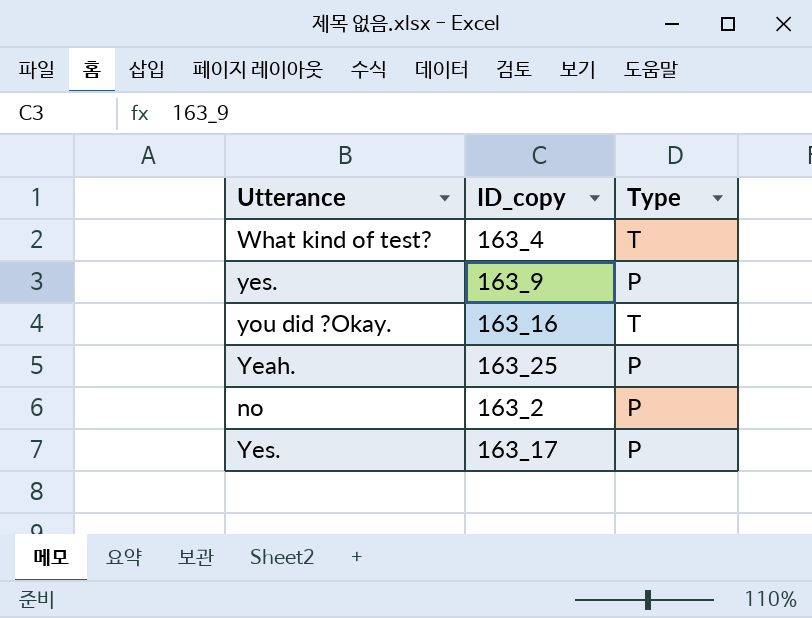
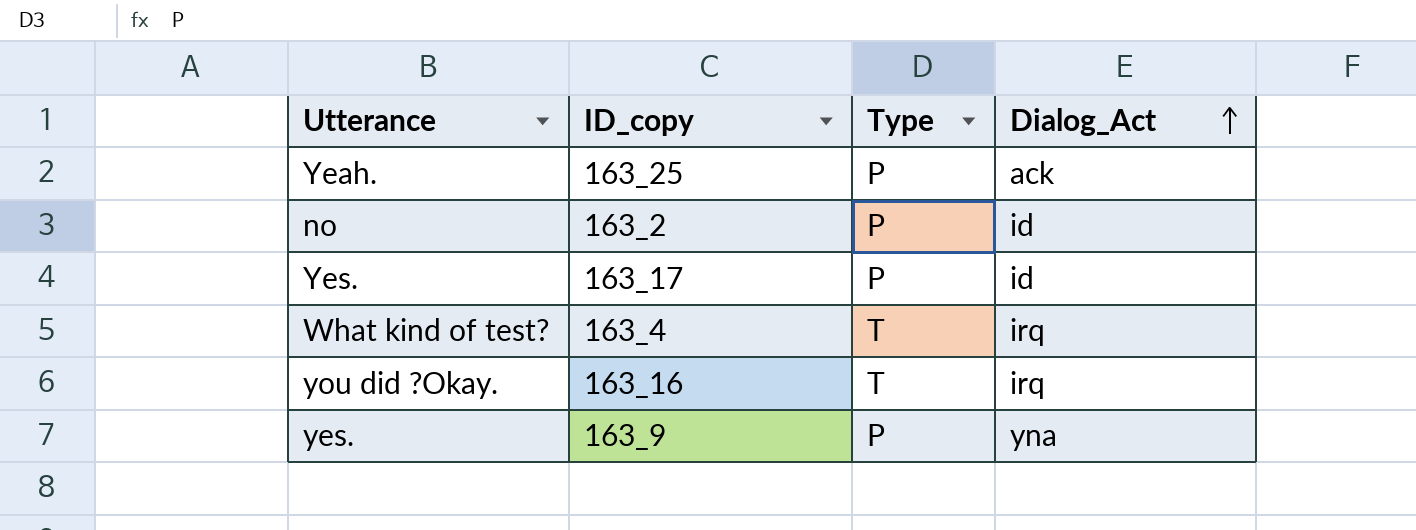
row order: none -> Dialog_Act ascending
column Dialog_Act | position: none -> 4

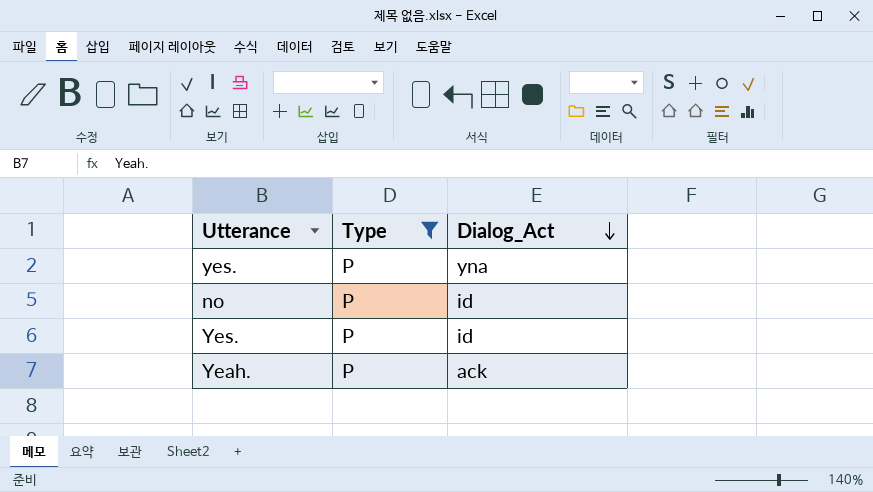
filter: none -> Type = P
row order: Dialog_Act ascending -> Dialog_Act descending
column ID_copy | position: 2 -> none

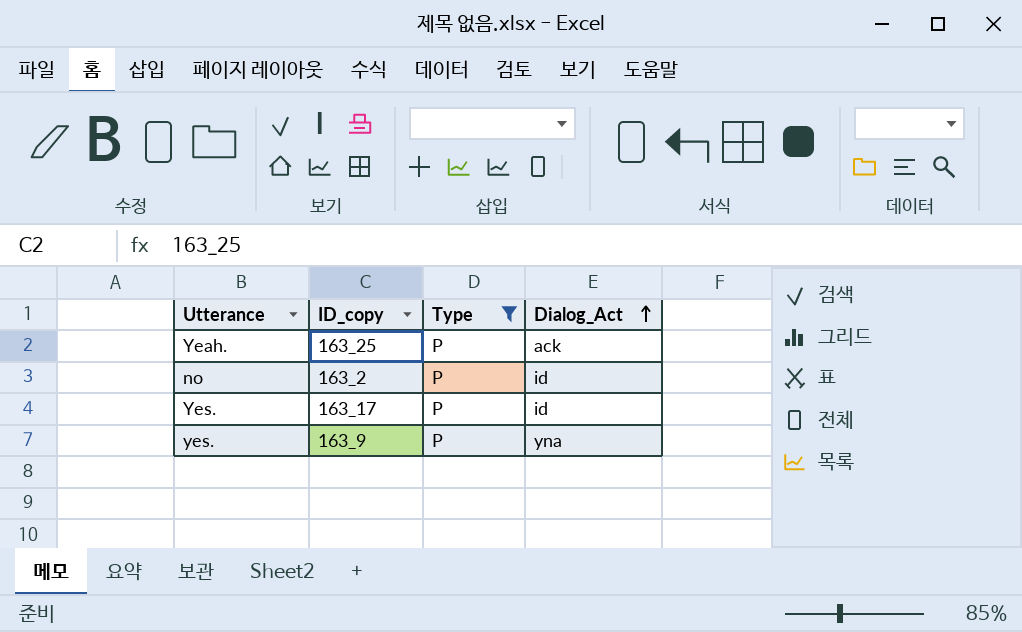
row order: Dialog_Act descending -> Dialog_Act ascending
column ID_copy | position: none -> 2

